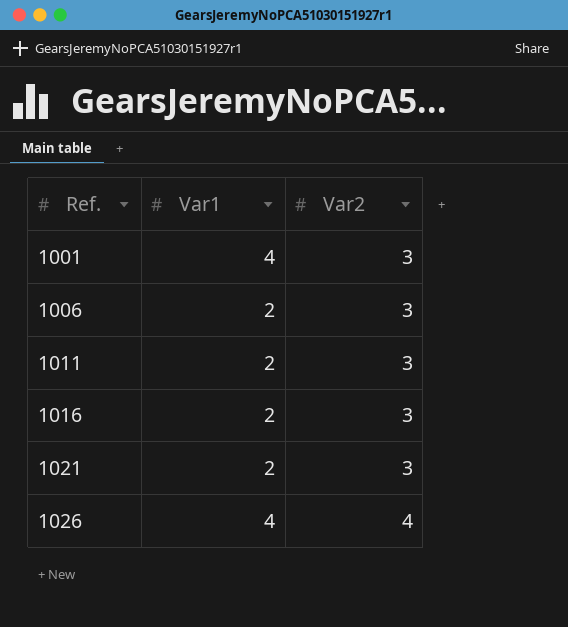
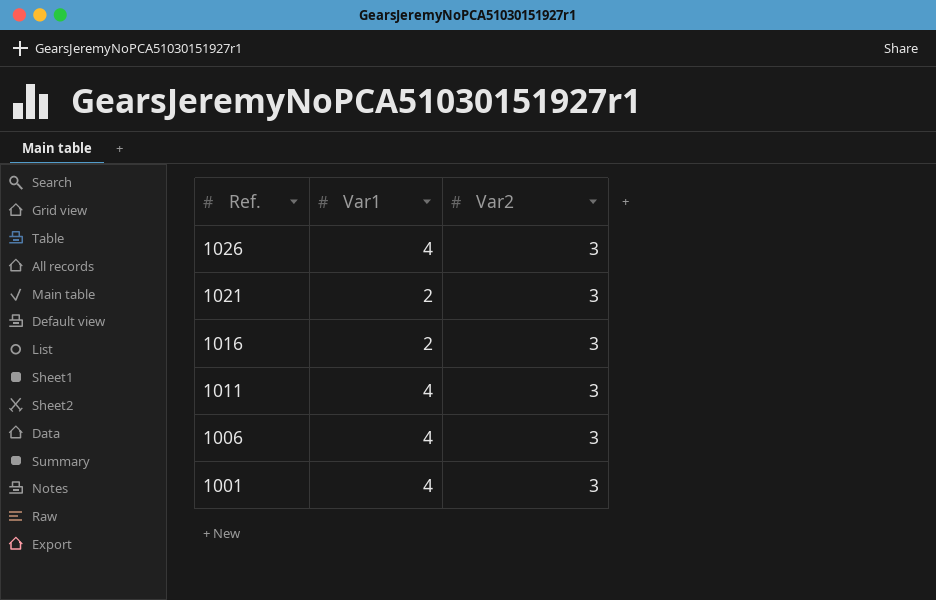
row order: Ref. ascending -> Ref. descending
1026 | Var2: 4 -> 3
1011 | Var1: 2 -> 4
1006 | Var1: 2 -> 4

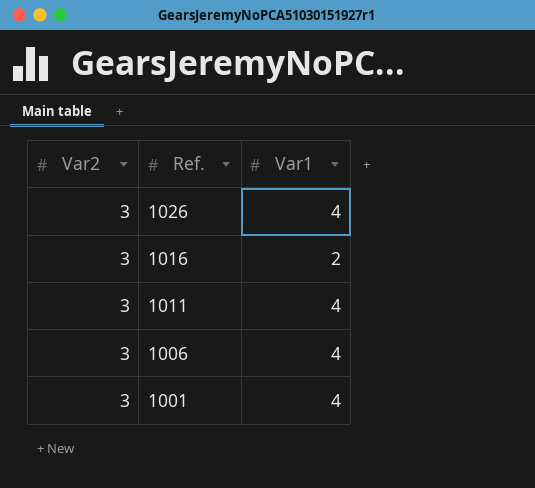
column Var2 | position: 3 -> 1
row 1021: 2 | 3 -> none

